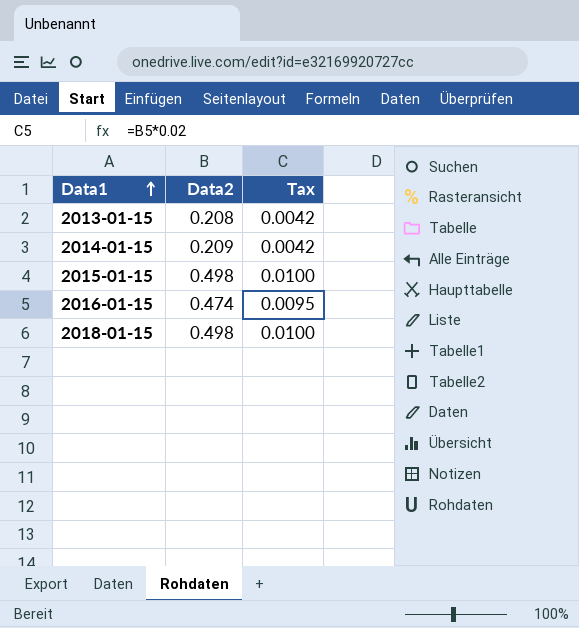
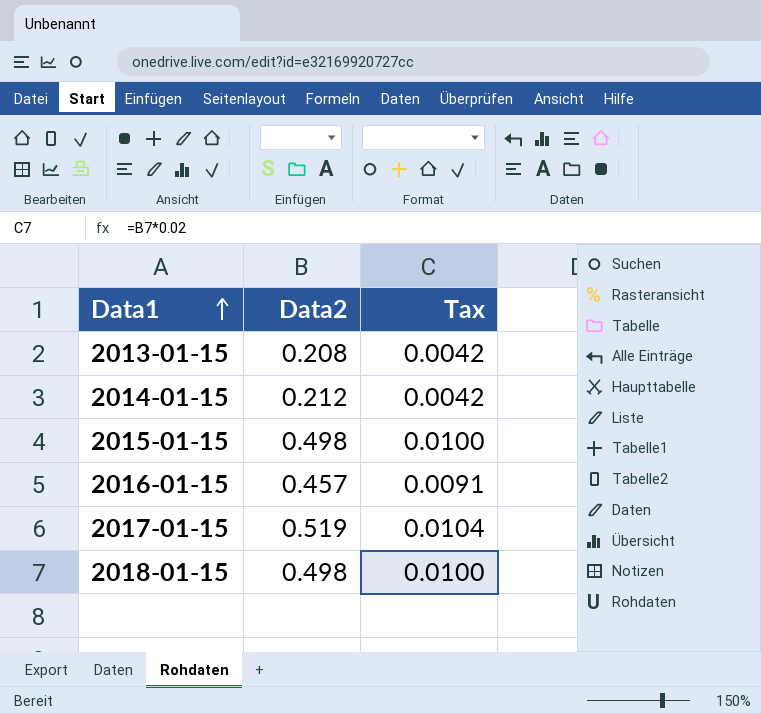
2014-01-15 | Data2: 0.209 -> 0.212
2016-01-15 | Data2: 0.474 -> 0.457
2016-01-15 | Tax: 0.0095 -> 0.0091
row 2017-01-15: none -> 0.519 | 0.0104

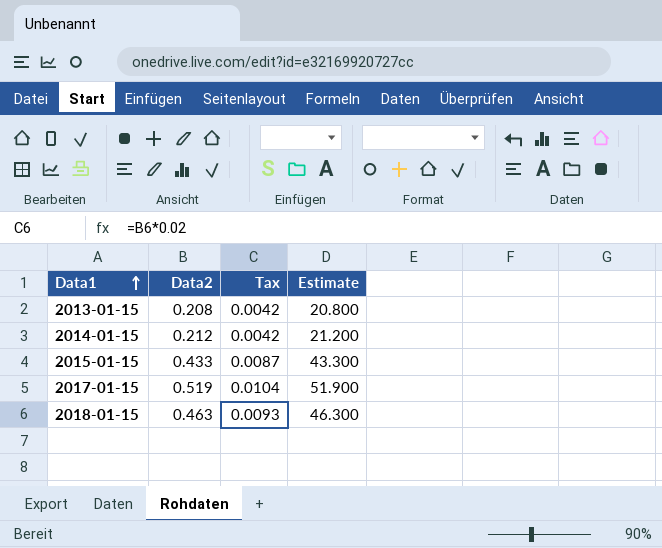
column Estimate | formula: none -> [Data2] * 100
row 2016-01-15: 0.457 | 0.0091 -> none
2015-01-15 | Data2: 0.498 -> 0.433
2015-01-15 | Tax: 0.0100 -> 0.0087
2018-01-15 | Data2: 0.498 -> 0.463
2018-01-15 | Tax: 0.0100 -> 0.0093

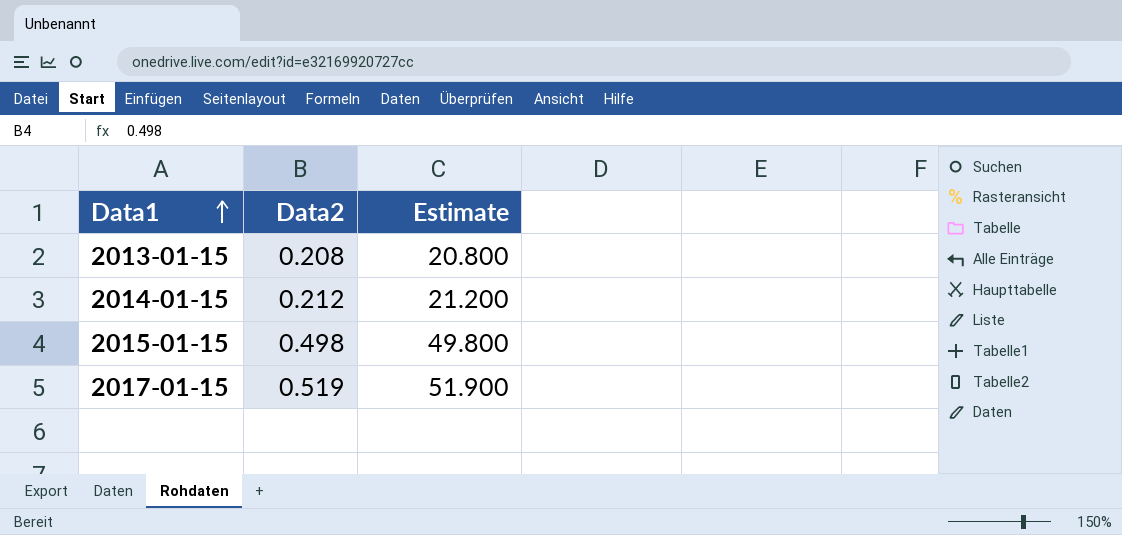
column Tax | formula: [Data2] * 0.02 -> none
row 2018-01-15: 0.463 | 0.0093 | 46.300 -> none
2015-01-15 | Data2: 0.433 -> 0.498
2015-01-15 | Estimate: 43.300 -> 49.800

